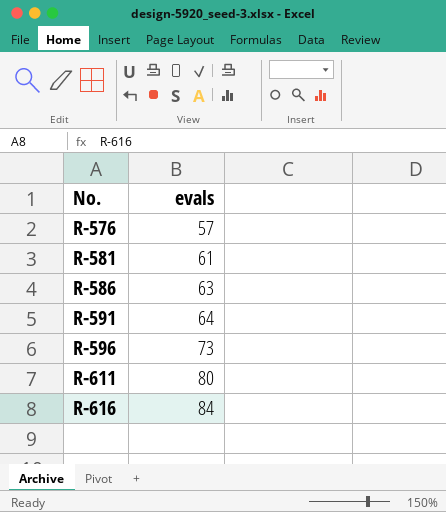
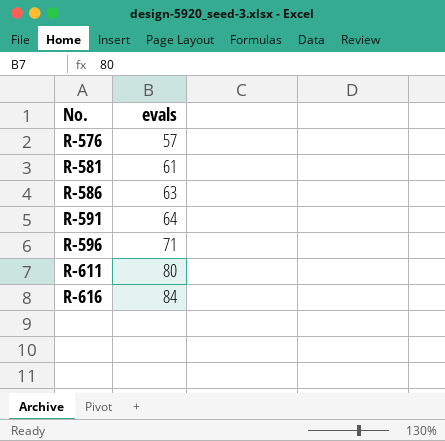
R-596 | evals: 73 -> 71

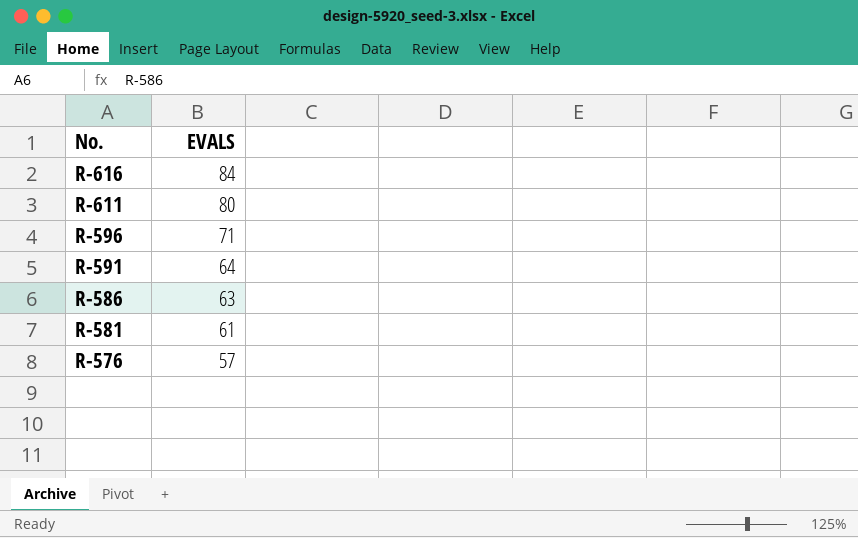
row order: No. ascending -> No. descending
column name: evals -> EVALS

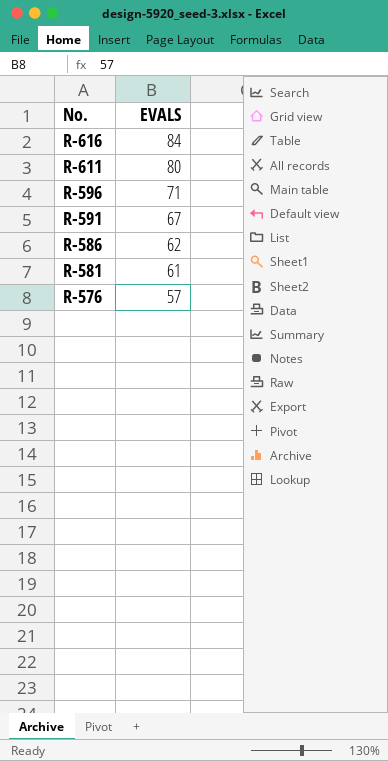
R-591 | EVALS: 64 -> 67
R-586 | EVALS: 63 -> 62

